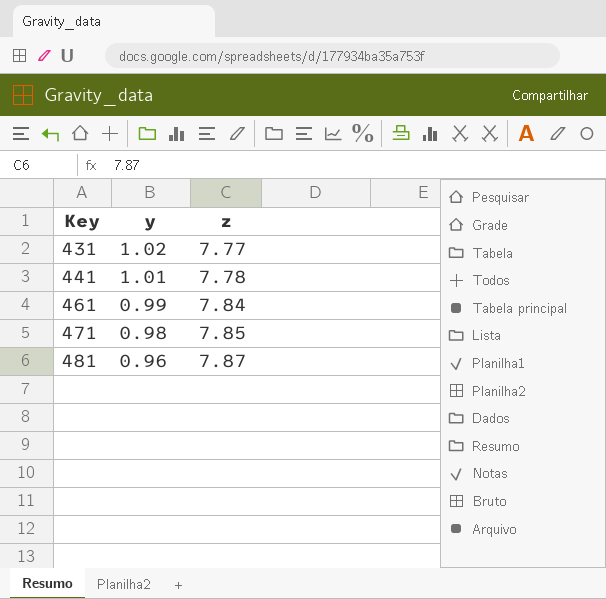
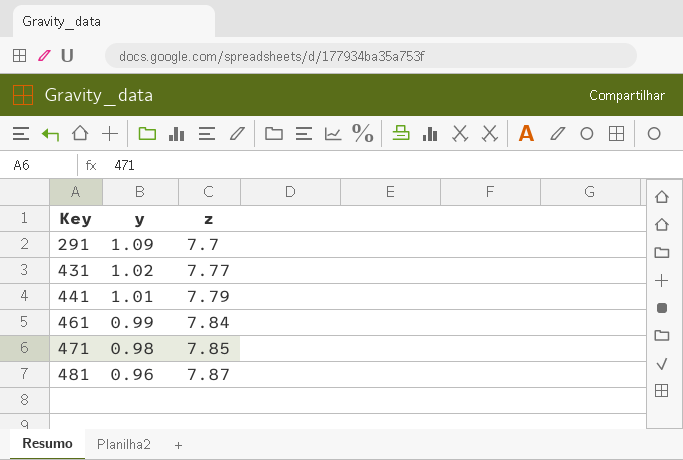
row 291: none -> 1.09 | 7.7
441 | z: 7.78 -> 7.79

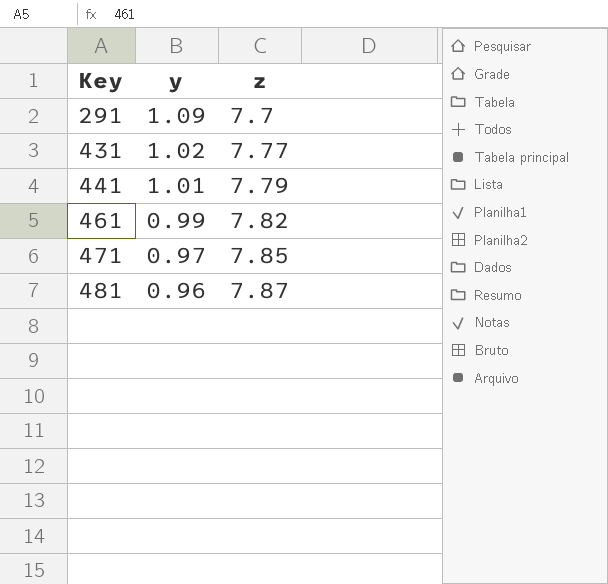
461 | z: 7.84 -> 7.82
471 | y: 0.98 -> 0.97

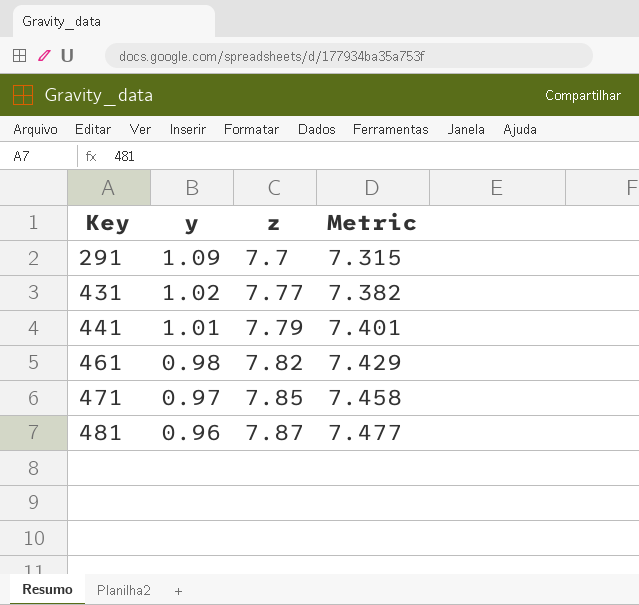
column Metric | formula: none -> [z] * 0.95
461 | y: 0.99 -> 0.98

